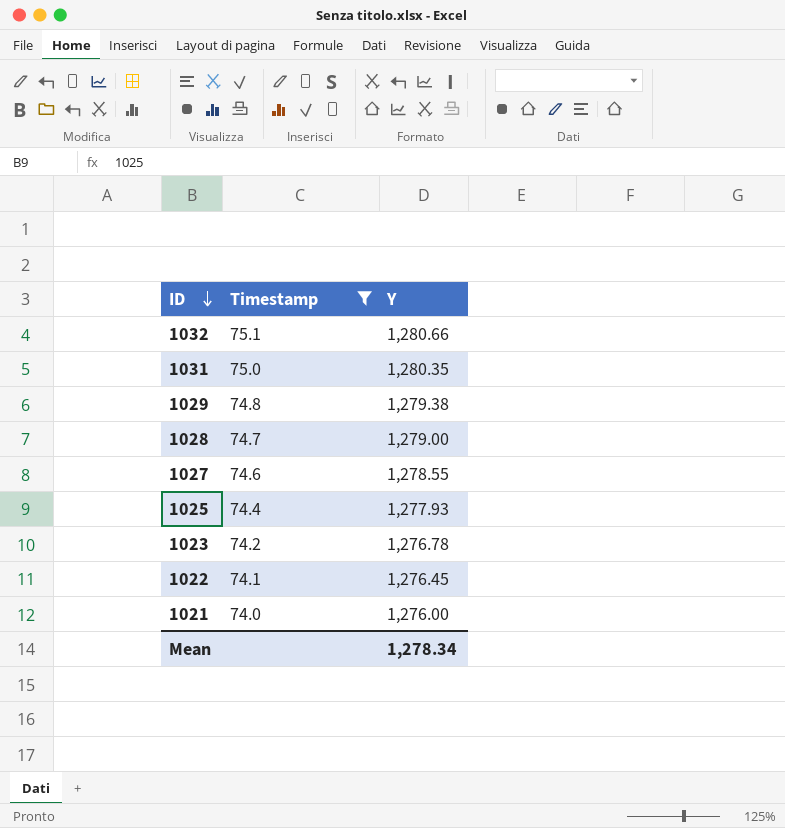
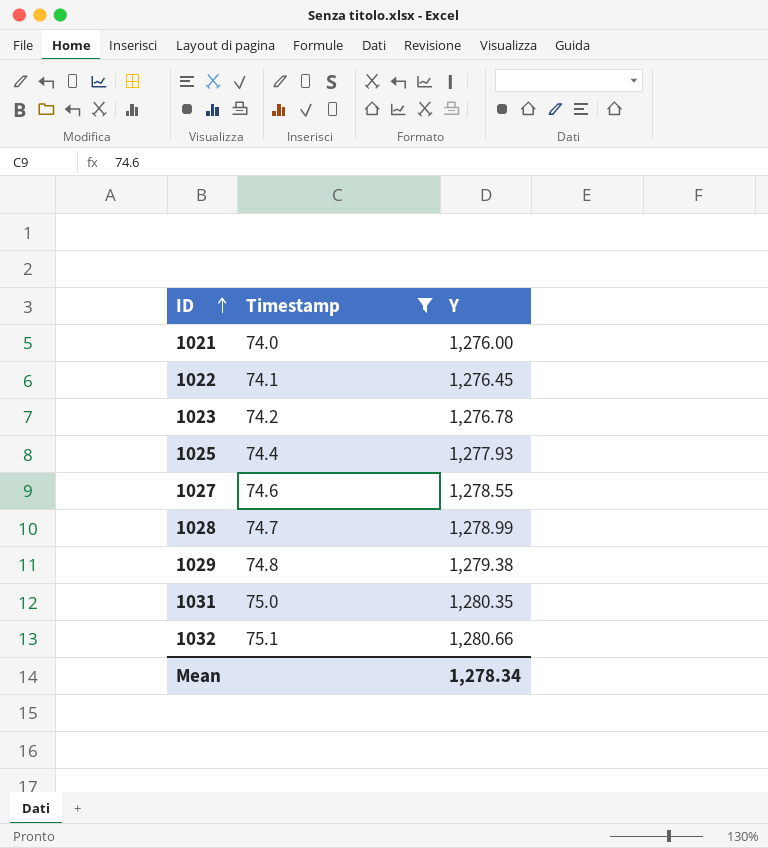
row order: ID descending -> ID ascending
1028 | Y: 1,279.00 -> 1,278.99

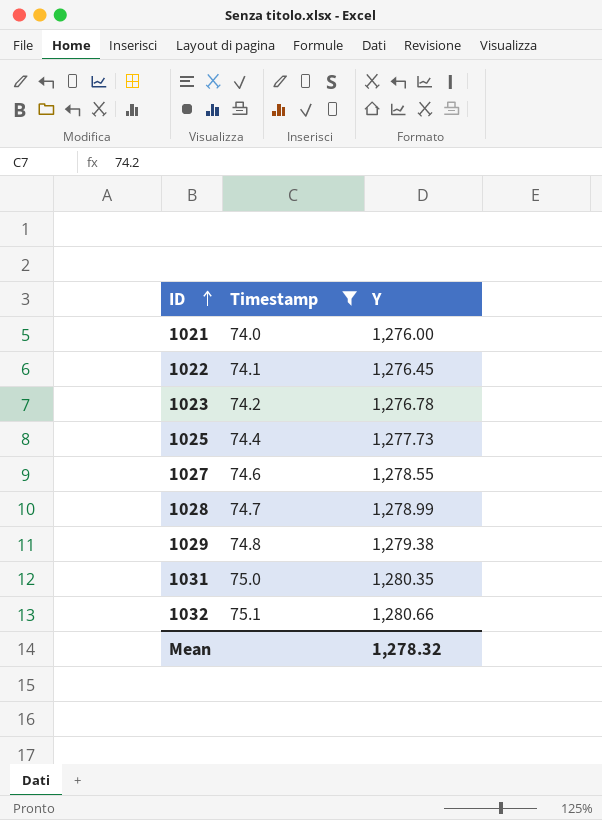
1025 | Y: 1,277.93 -> 1,277.73
Mean | Y: 1,278.34 -> 1,278.32

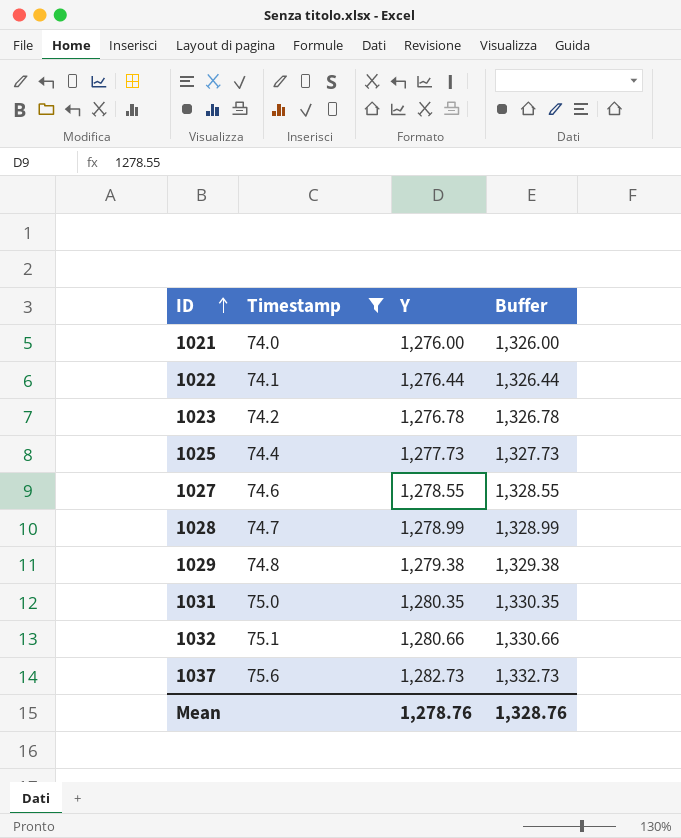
column Buffer | formula: none -> [Y] + 50
1022 | Y: 1,276.45 -> 1,276.44
row 1037: none -> 75.6 | 1,282.73 | 1,332.73
Mean | Y: 1,278.32 -> 1,278.76

